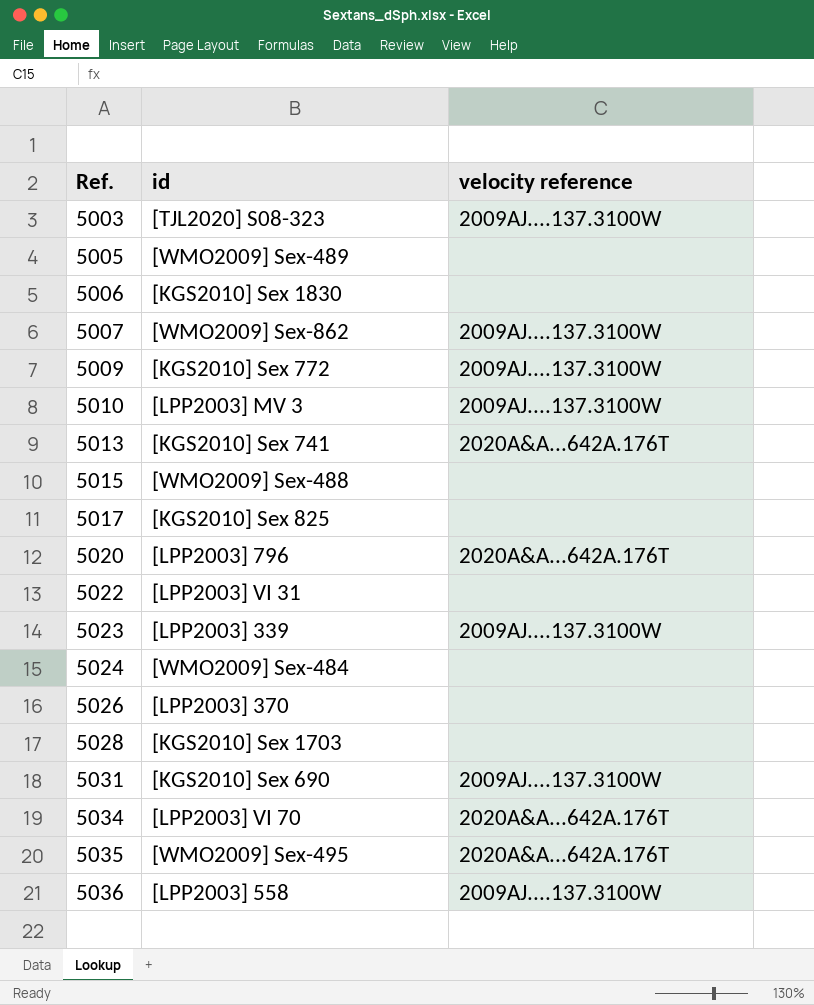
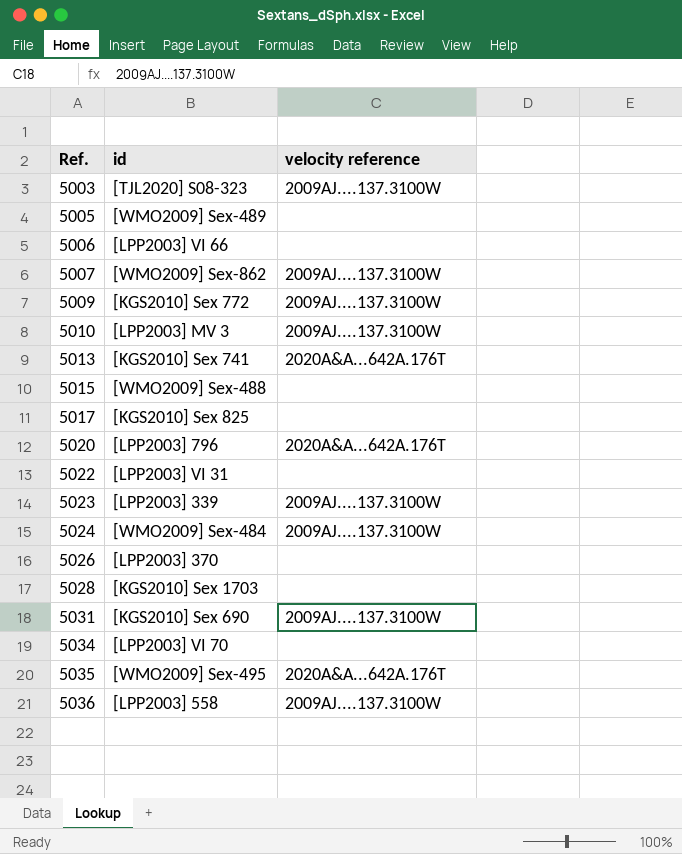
5006 | id: [KGS2010] Sex 1830 -> [LPP2003] VI 66
5024 | velocity reference: none -> 2009AJ....137.3100W
5034 | velocity reference: 2020A&A...642A.176T -> none

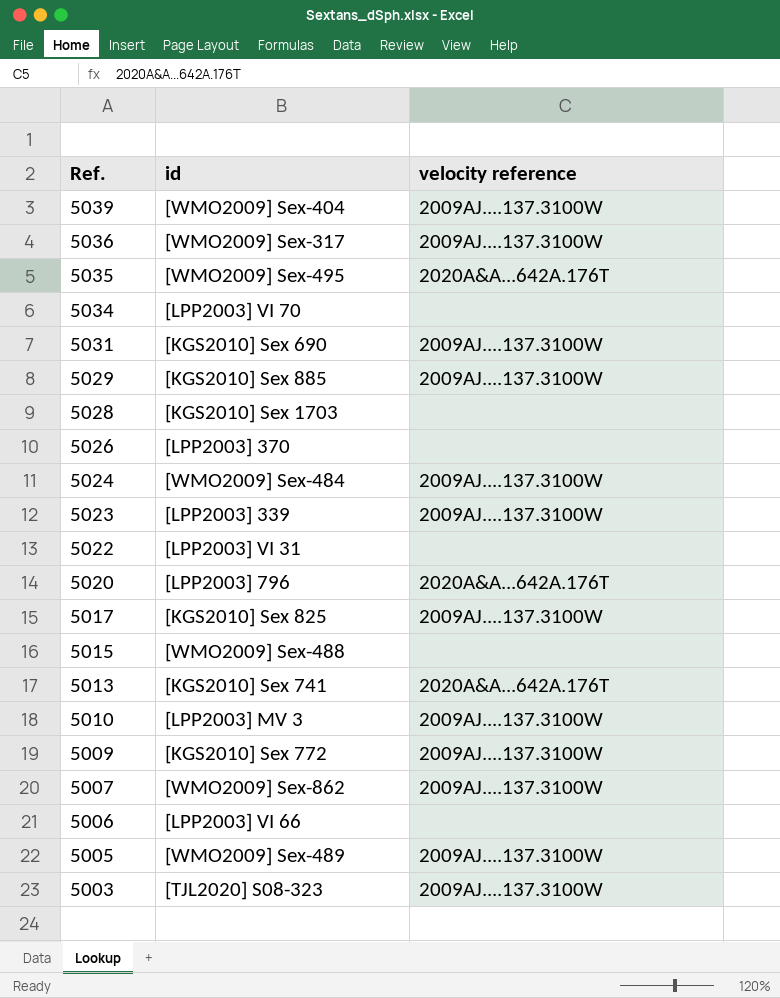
row order: Ref. ascending -> Ref. descending
row 5039: none -> [WMO2009] Sex-404 | 2009AJ....137.3100W
5036 | id: [LPP2003] 558 -> [WMO2009] Sex-317
row 5029: none -> [KGS2010] Sex 885 | 2009AJ....137.3100W
5017 | velocity reference: none -> 2009AJ....137.3100W
5005 | velocity reference: none -> 2009AJ....137.3100W

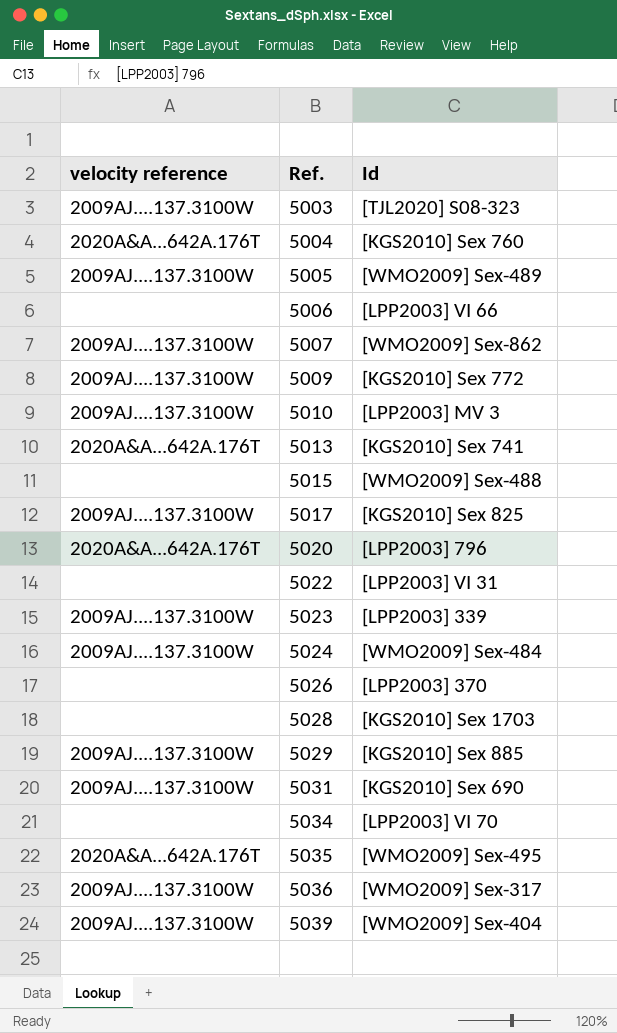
row order: Ref. descending -> Ref. ascending
column velocity reference | position: 3 -> 1
column name: id -> Id
row 5004: none -> 2020A&A...642A.176T | [KGS2010] Sex 760

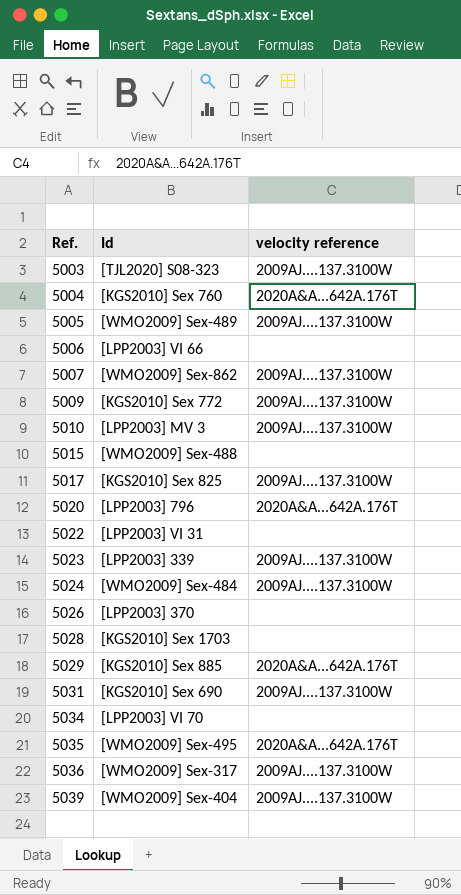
column velocity reference | position: 1 -> 3
row 5013: 2020A&A...642A.176T | [KGS2010] Sex 741 -> none
5029 | velocity reference: 2009AJ....137.3100W -> 2020A&A...642A.176T

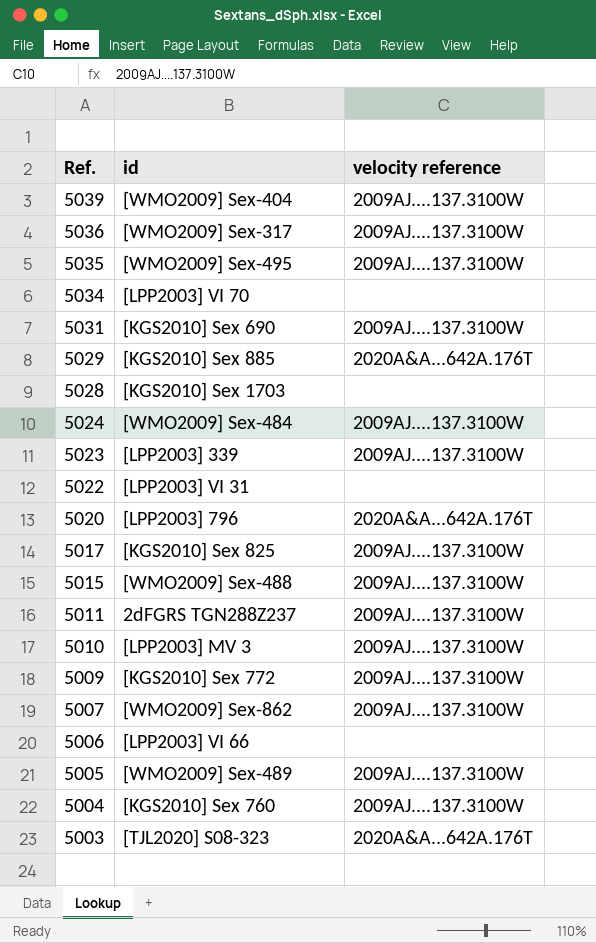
row order: Ref. ascending -> Ref. descending
column name: Id -> id
row 5026: [LPP2003] 370 | none -> none
5035 | velocity reference: 2020A&A...642A.176T -> 2009AJ....137.3100W
5015 | velocity reference: none -> 2009AJ....137.3100W
row 5011: none -> 2dFGRS TGN288Z237 | 2009AJ....137.3100W
5004 | velocity reference: 2020A&A...642A.176T -> 2009AJ....137.3100W
5003 | velocity reference: 2009AJ....137.3100W -> 2020A&A...642A.176T

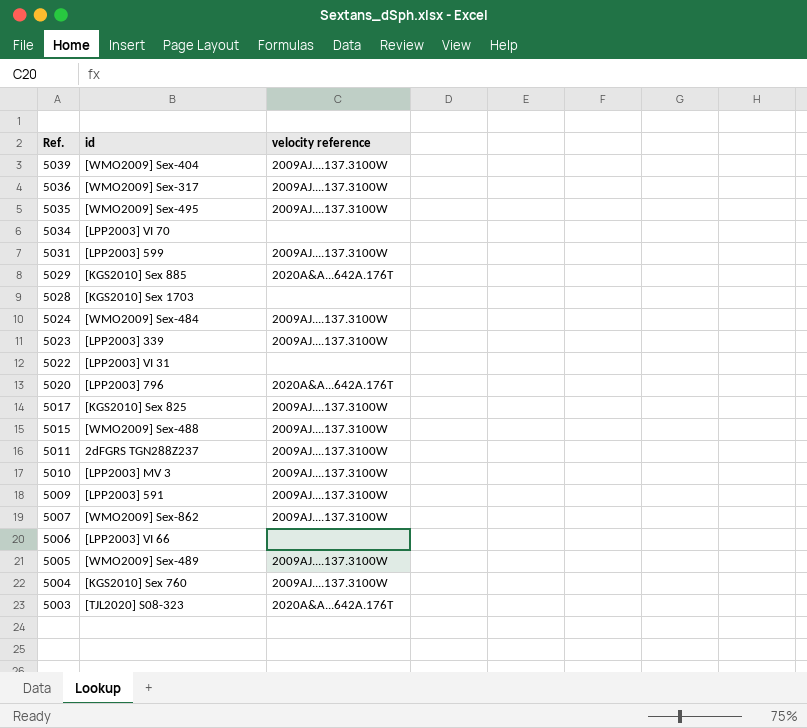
5031 | id: [KGS2010] Sex 690 -> [LPP2003] 599
5009 | id: [KGS2010] Sex 772 -> [LPP2003] 591

